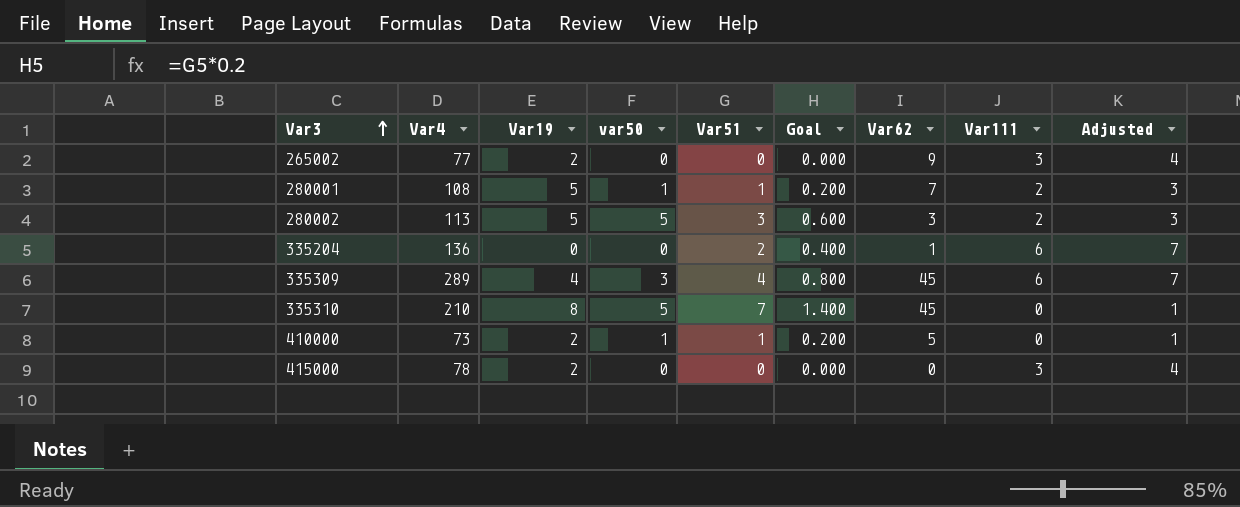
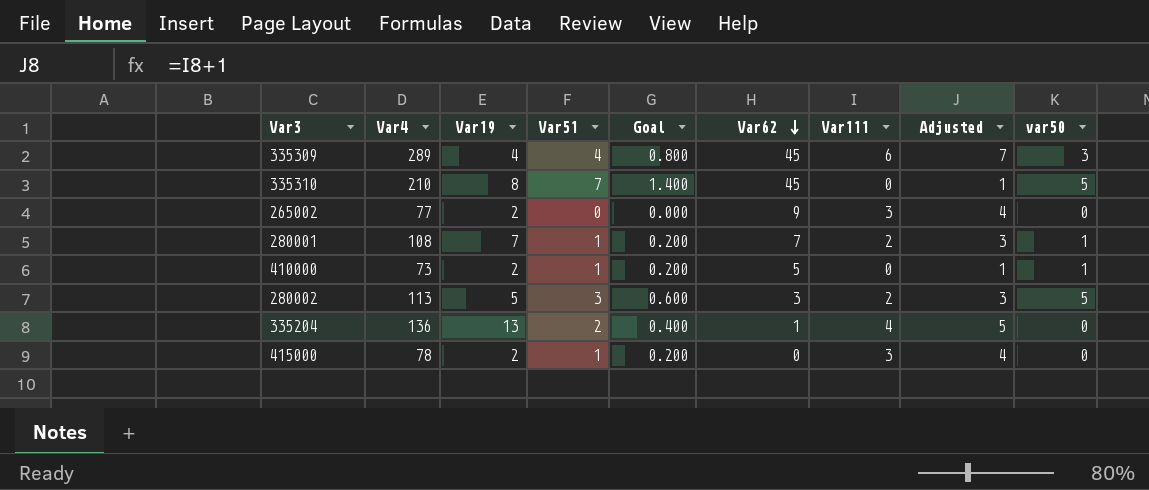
row order: Var3 ascending -> Var62 descending
column var50 | position: 4 -> 9
280001 | Var19: 5 -> 7
335204 | Var19: 0 -> 13
335204 | Var111: 6 -> 4
335204 | Adjusted: 7 -> 5
415000 | Var51: 0 -> 1
415000 | Goal: 0.000 -> 0.200

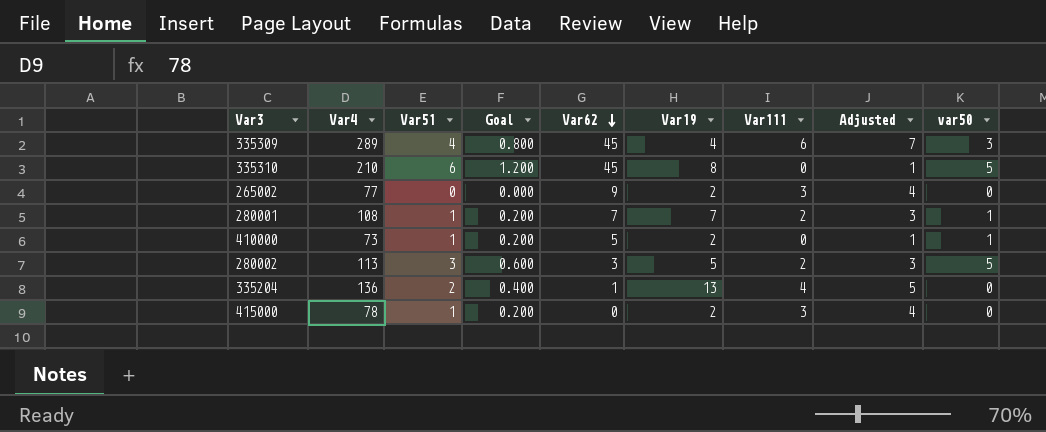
column Var19 | position: 3 -> 6
335310 | Var51: 7 -> 6
335310 | Goal: 1.400 -> 1.200

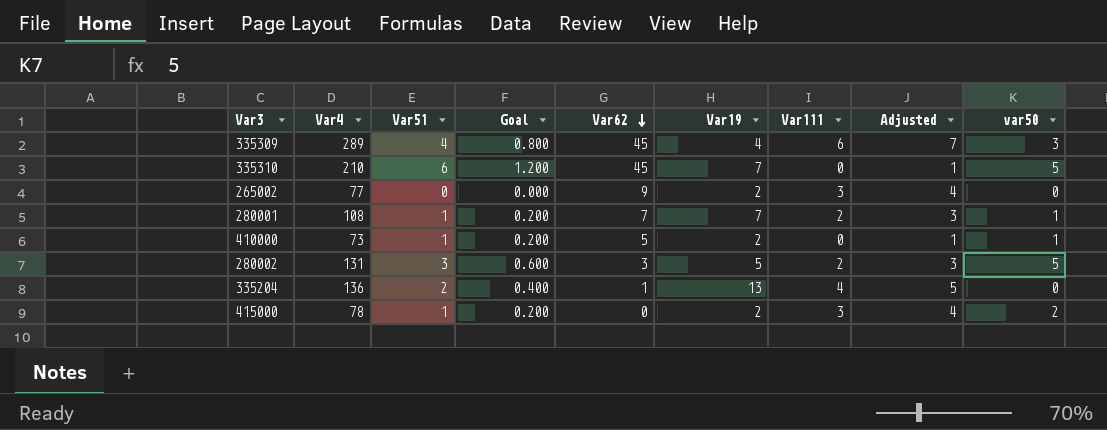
335310 | Var19: 8 -> 7
280002 | Var4: 113 -> 131
415000 | var50: 0 -> 2

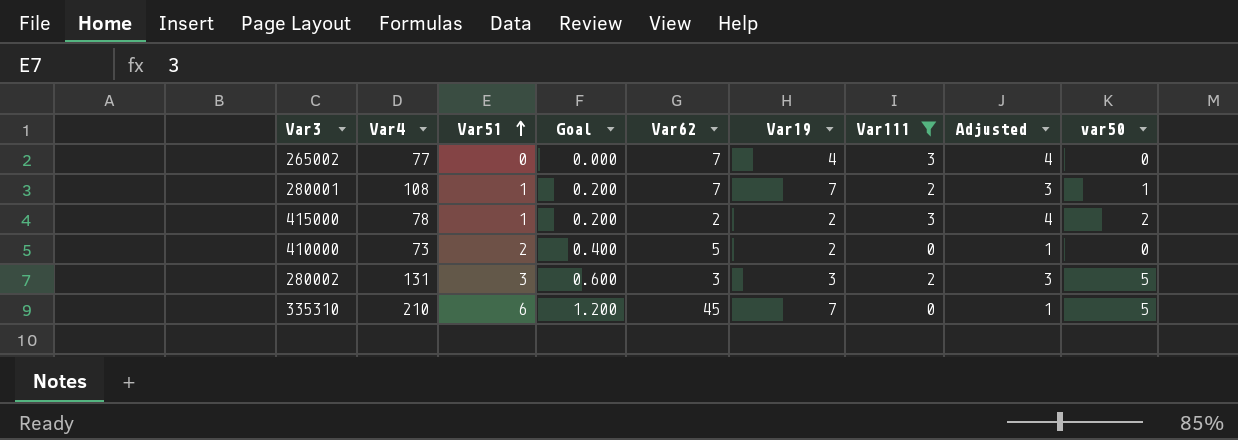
filter: none -> Var111 <= 3
row order: Var62 descending -> Var51 ascending
265002 | Var62: 9 -> 7
265002 | Var19: 2 -> 4
415000 | Var62: 0 -> 2
410000 | Var51: 1 -> 2
410000 | Goal: 0.200 -> 0.400
410000 | var50: 1 -> 0
280002 | Var19: 5 -> 3

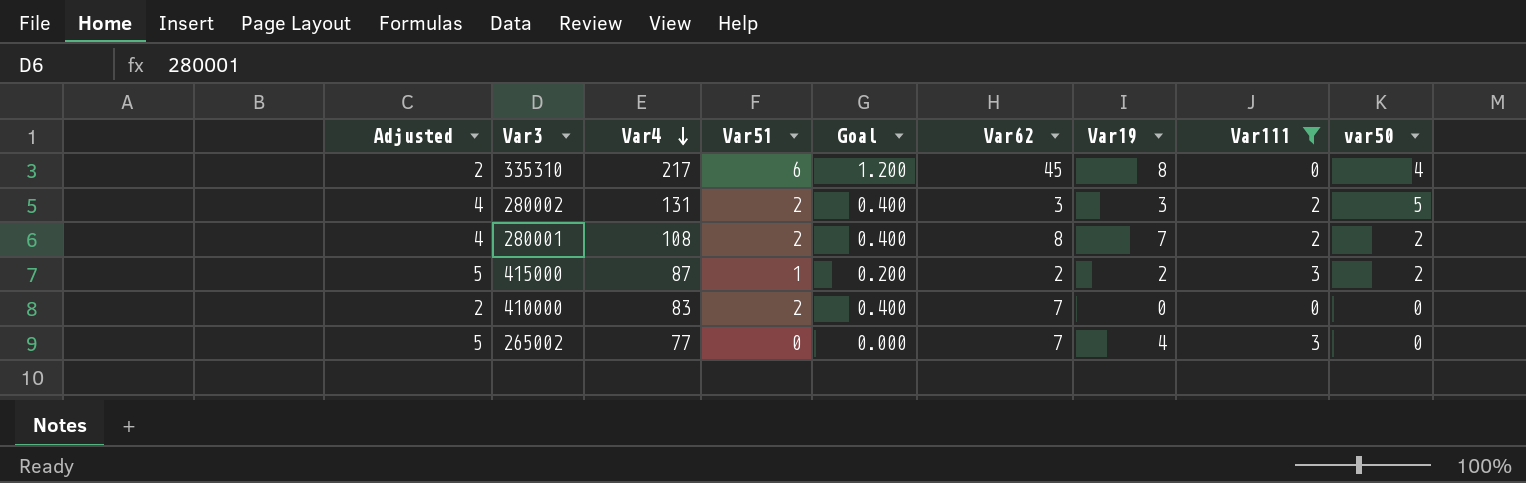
row order: Var51 ascending -> Var4 descending
column Adjusted | formula: [Var111] + 1 -> [Var111] + 2
column Adjusted | position: 8 -> 1
335310 | Var4: 210 -> 217
335310 | Var19: 7 -> 8
335310 | var50: 5 -> 4
280002 | Var51: 3 -> 2
280002 | Goal: 0.600 -> 0.400
280001 | Var51: 1 -> 2
280001 | Goal: 0.200 -> 0.400
280001 | Var62: 7 -> 8
280001 | var50: 1 -> 2
415000 | Var4: 78 -> 87
410000 | Var4: 73 -> 83
410000 | Var62: 5 -> 7
410000 | Var19: 2 -> 0

